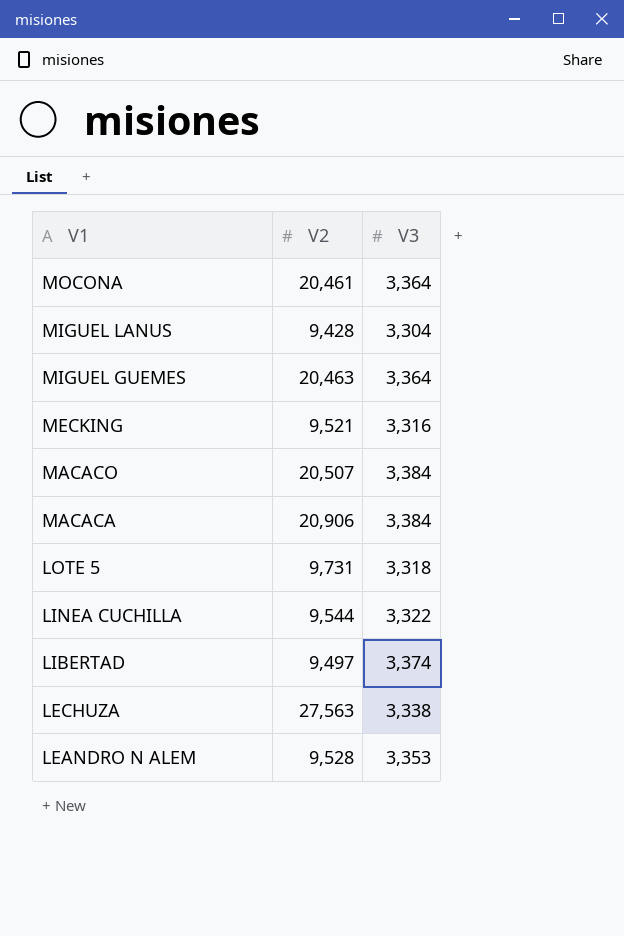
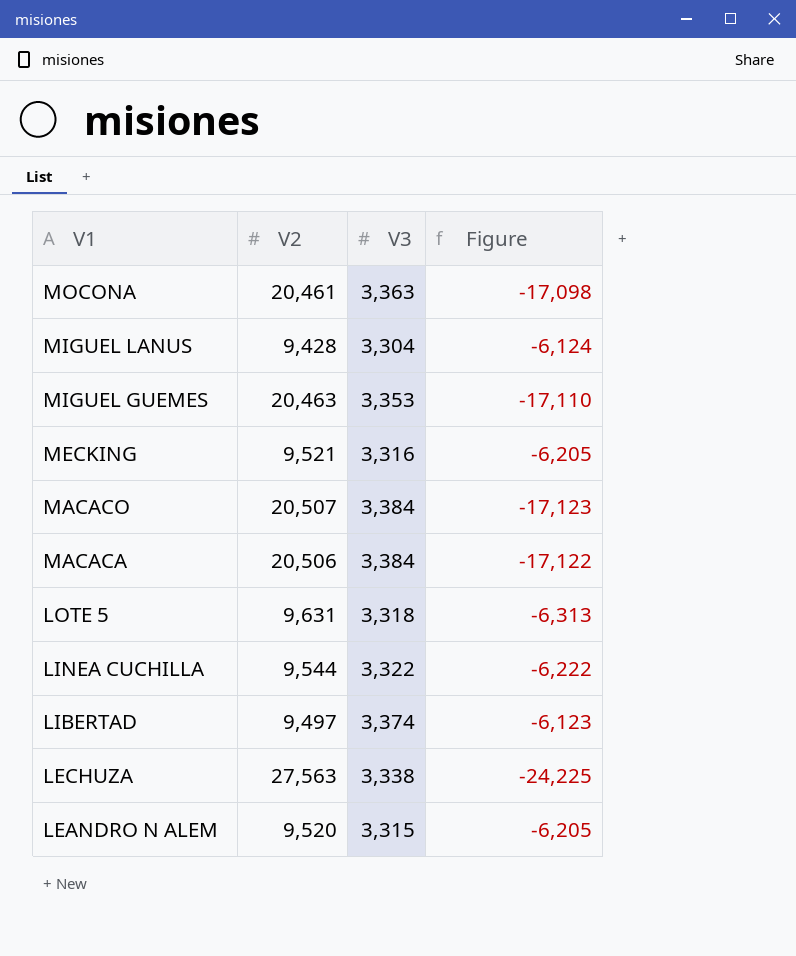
column Figure | formula: none -> [V3] - [V2]
MOCONA | V3: 3,364 -> 3,363
MIGUEL GUEMES | V3: 3,364 -> 3,353
MACACA | V2: 20,906 -> 20,506
LOTE 5 | V2: 9,731 -> 9,631
LEANDRO N ALEM | V2: 9,528 -> 9,520
LEANDRO N ALEM | V3: 3,353 -> 3,315

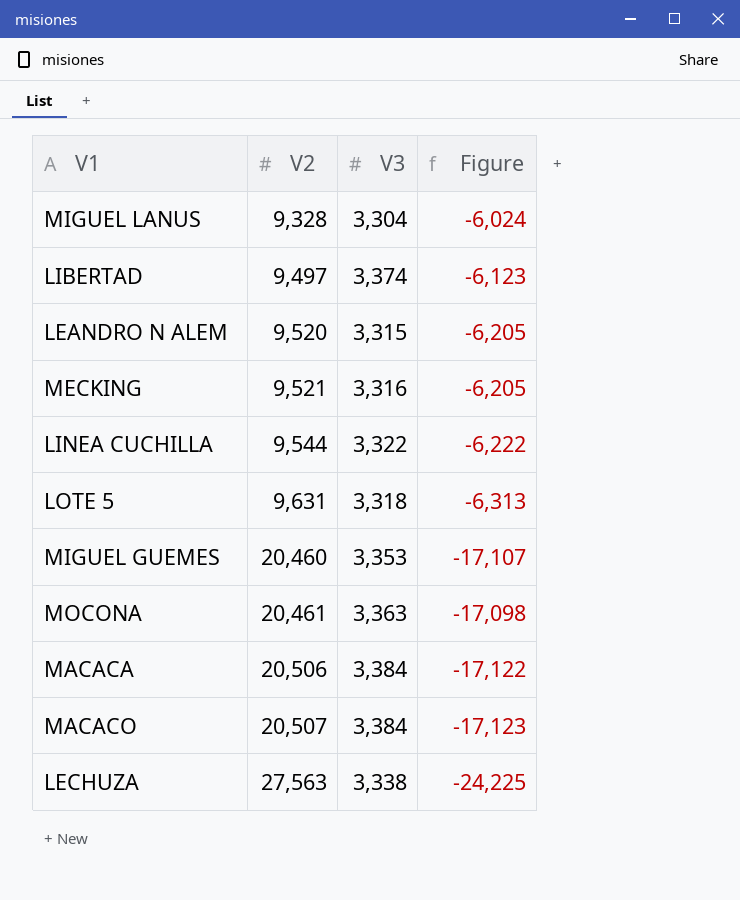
row order: V1 descending -> V2 ascending
MIGUEL LANUS | V2: 9,428 -> 9,328
MIGUEL LANUS | Figure: -6,124 -> -6,024
MIGUEL GUEMES | V2: 20,463 -> 20,460
MIGUEL GUEMES | Figure: -17,110 -> -17,107

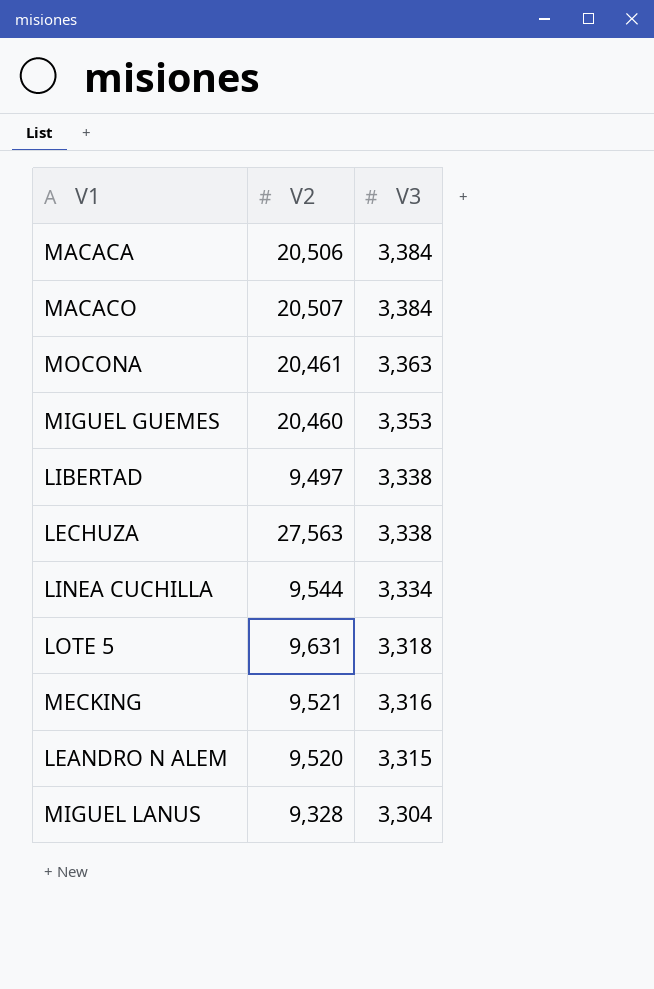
row order: V2 ascending -> V3 descending
column Figure | formula: [V3] - [V2] -> none
LIBERTAD | V3: 3,374 -> 3,338
LINEA CUCHILLA | V3: 3,322 -> 3,334

